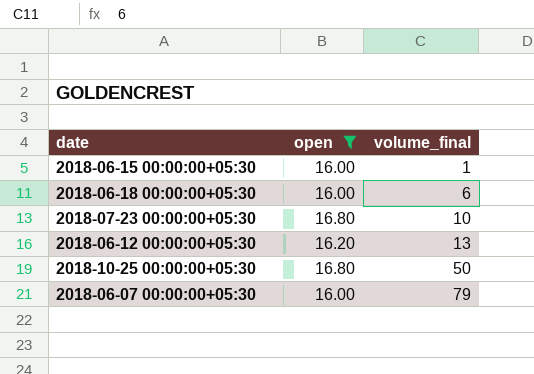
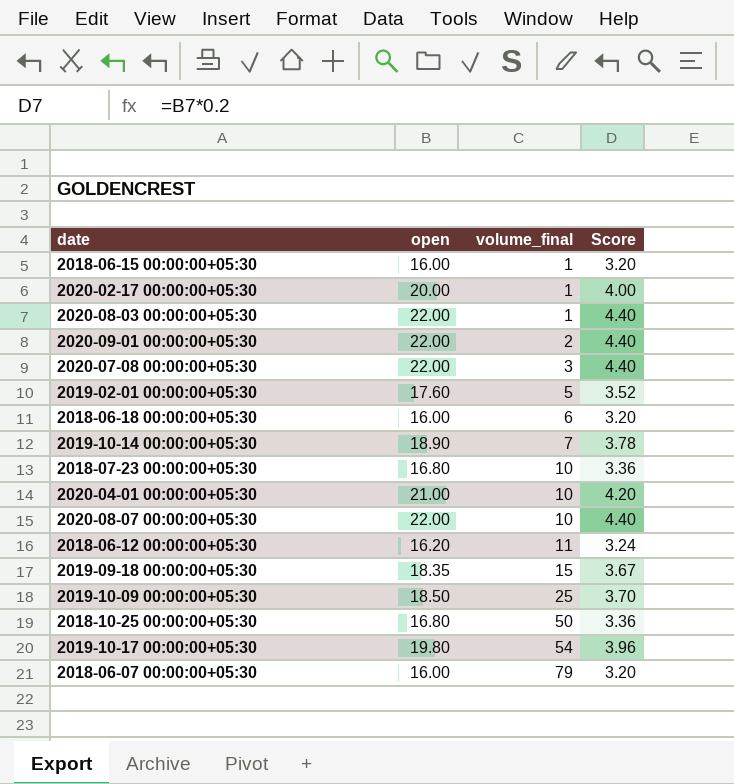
filter: open <= 16.80 -> none
column Score | formula: none -> [open] * 0.2
2018-06-12 00:00:00+05:30 | volume_final: 13 -> 11

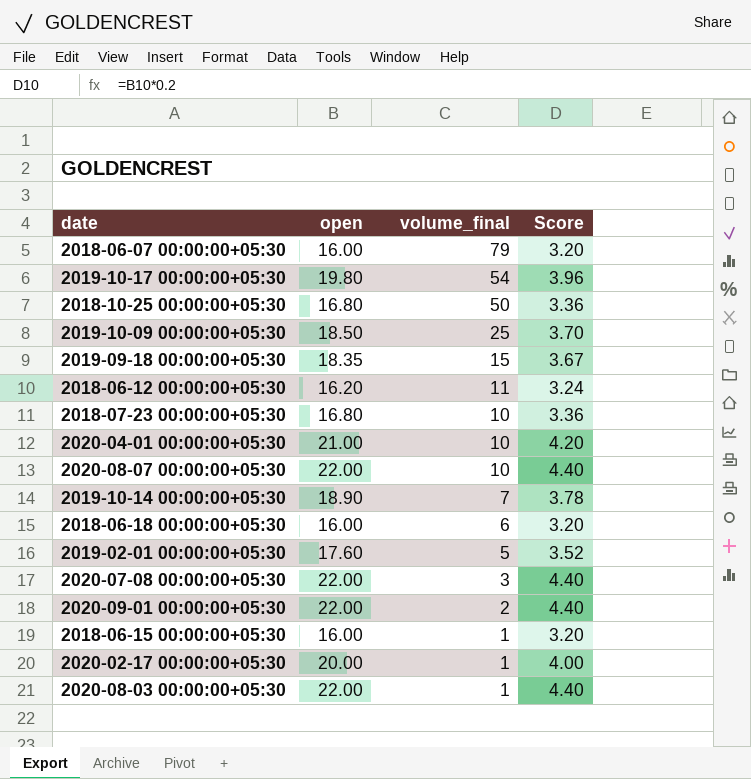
row order: volume_final ascending -> volume_final descending

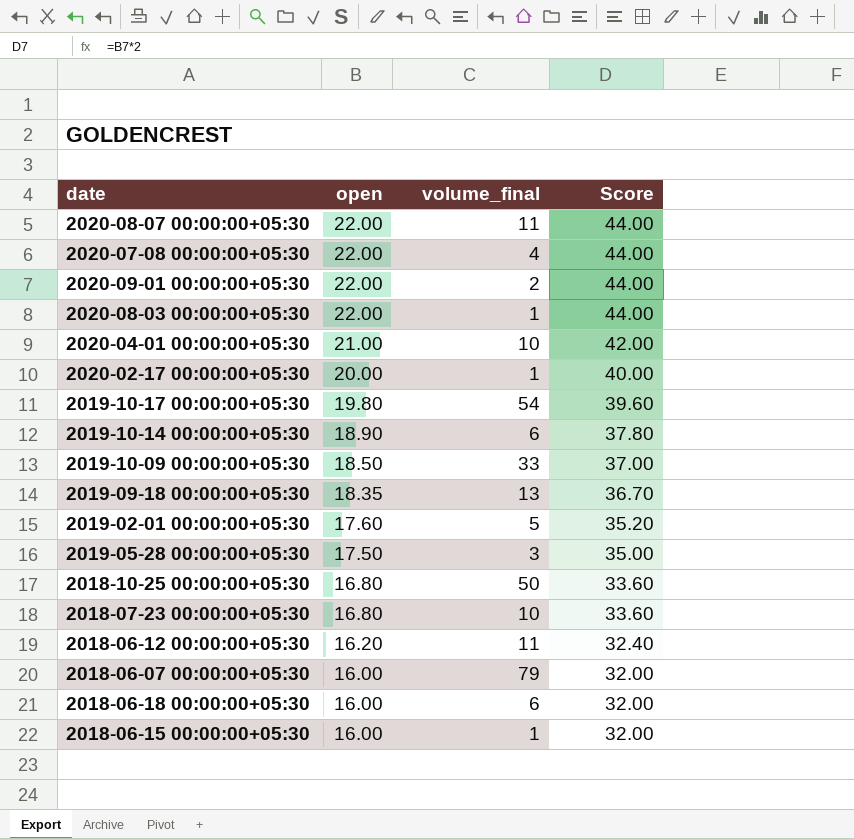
row order: volume_final descending -> open descending
column Score | formula: [open] * 0.2 -> [open] * 2
2020-08-07 00:00:00+05:30 | volume_final: 10 -> 11
2020-07-08 00:00:00+05:30 | volume_final: 3 -> 4
2019-10-14 00:00:00+05:30 | volume_final: 7 -> 6
2019-10-09 00:00:00+05:30 | volume_final: 25 -> 33
2019-09-18 00:00:00+05:30 | volume_final: 15 -> 13
row 2019-05-28 00:00:00+05:30: none -> 17.50 | 3 | 35.00

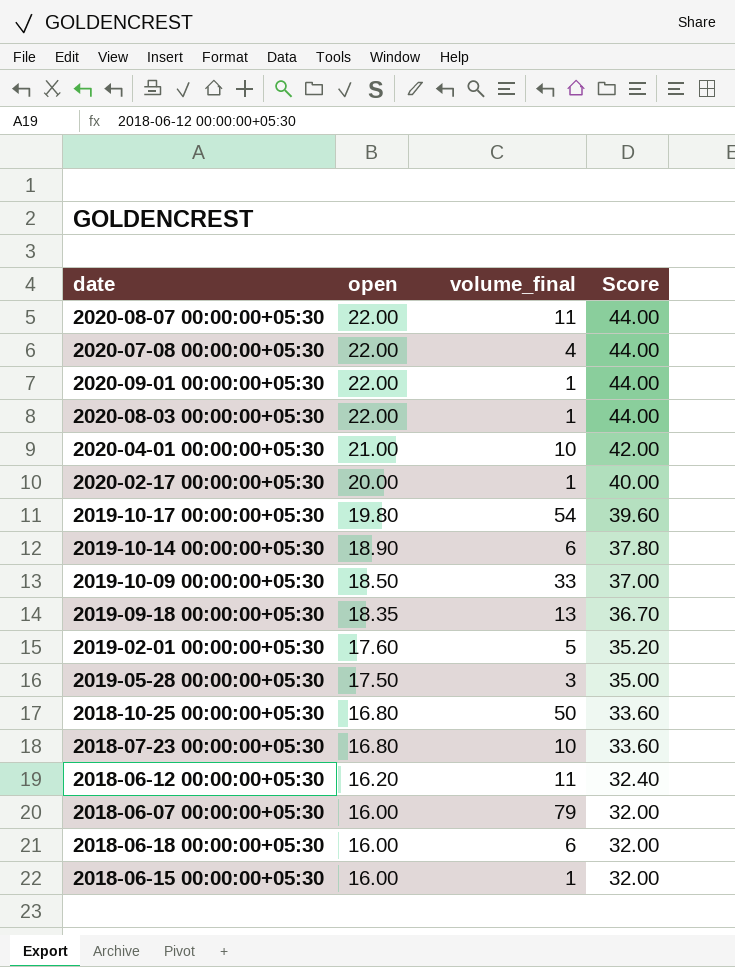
2020-09-01 00:00:00+05:30 | volume_final: 2 -> 1

